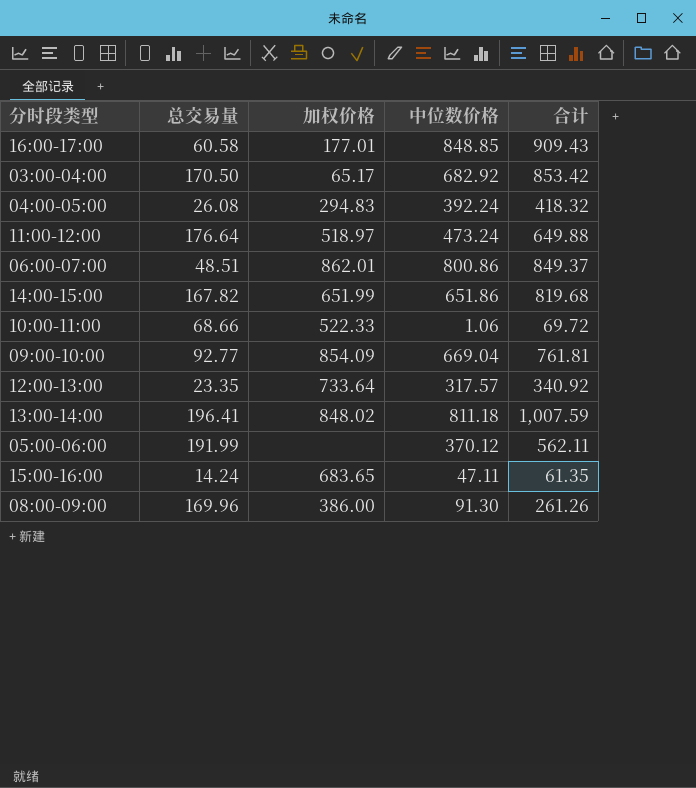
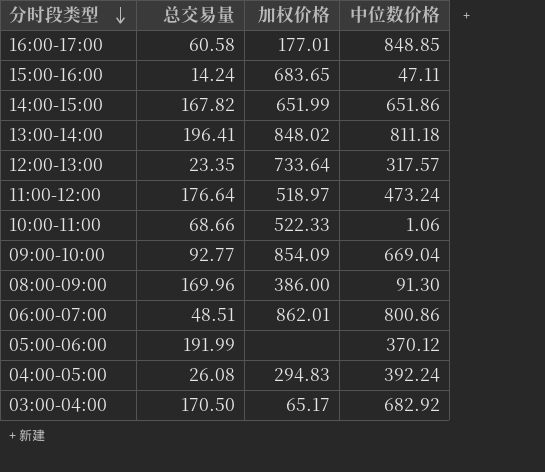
row order: none -> 分时段类型 descending
column 合计 | formula: [总交易量] + [中位数价格] -> none

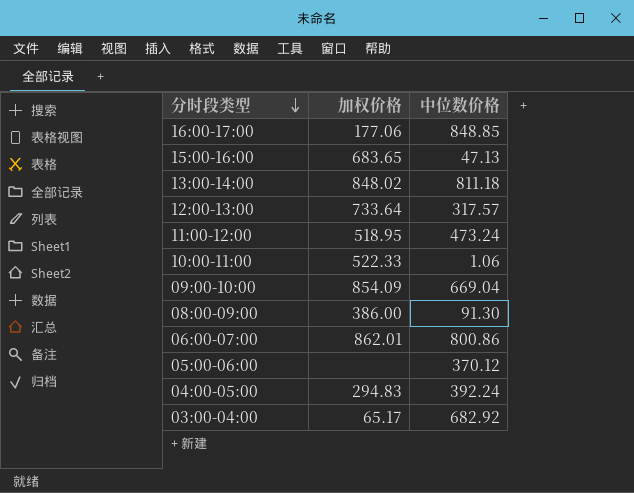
column 总交易量 | position: 2 -> none
row 14:00-15:00: 167.82 | 651.99 | 651.86 -> none
16:00-17:00 | 加权价格: 177.01 -> 177.06
15:00-16:00 | 中位数价格: 47.11 -> 47.13
11:00-12:00 | 加权价格: 518.97 -> 518.95

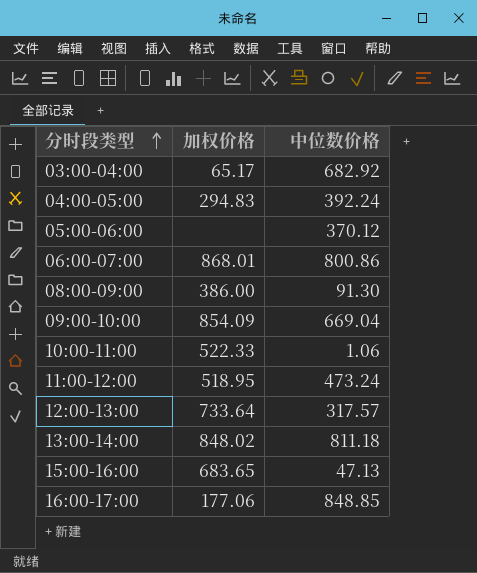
row order: 分时段类型 descending -> 分时段类型 ascending
06:00-07:00 | 加权价格: 862.01 -> 868.01

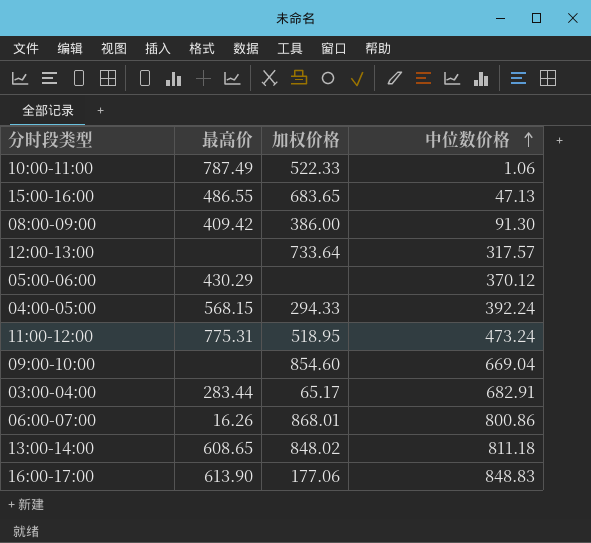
row order: 分时段类型 ascending -> 中位数价格 ascending
column 最高价 | position: none -> 2
04:00-05:00 | 加权价格: 294.83 -> 294.33
09:00-10:00 | 加权价格: 854.09 -> 854.60
03:00-04:00 | 中位数价格: 682.92 -> 682.91
16:00-17:00 | 中位数价格: 848.85 -> 848.83

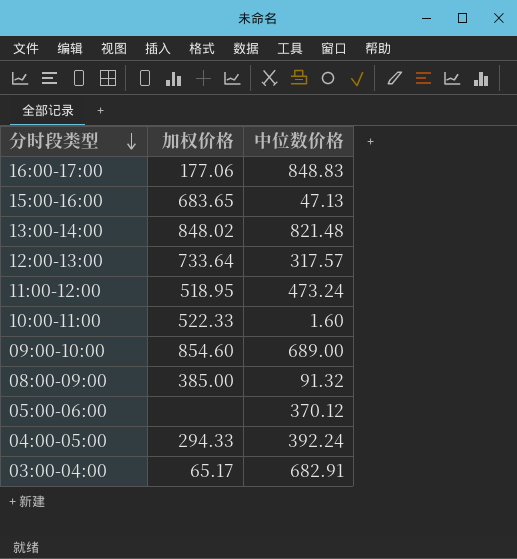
row order: 中位数价格 ascending -> 分时段类型 descending
column 最高价 | position: 2 -> none
row 06:00-07:00: 16.26 | 868.01 | 800.86 -> none
13:00-14:00 | 中位数价格: 811.18 -> 821.48
10:00-11:00 | 中位数价格: 1.06 -> 1.60
09:00-10:00 | 中位数价格: 669.04 -> 689.00
08:00-09:00 | 加权价格: 386.00 -> 385.00
08:00-09:00 | 中位数价格: 91.30 -> 91.32

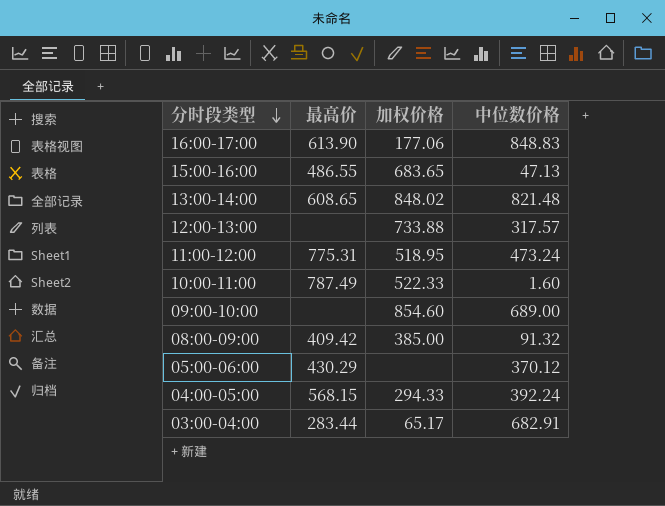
column 最高价 | position: none -> 2
12:00-13:00 | 加权价格: 733.64 -> 733.88

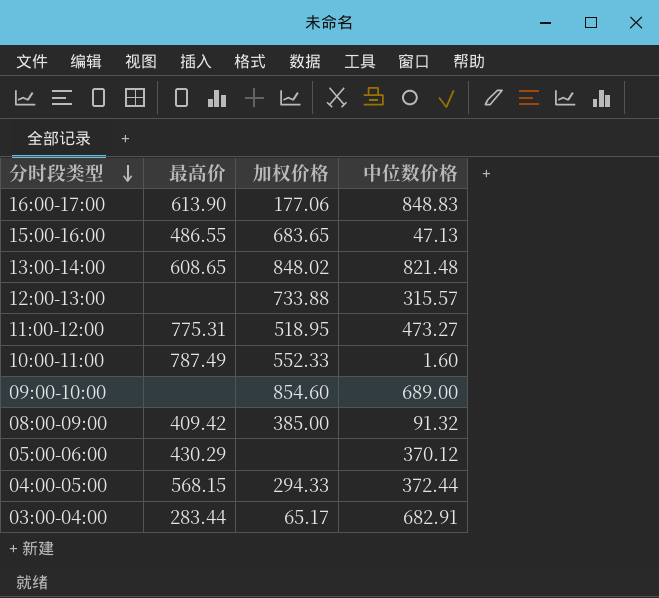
12:00-13:00 | 中位数价格: 317.57 -> 315.57
11:00-12:00 | 中位数价格: 473.24 -> 473.27
10:00-11:00 | 加权价格: 522.33 -> 552.33
04:00-05:00 | 中位数价格: 392.24 -> 372.44

